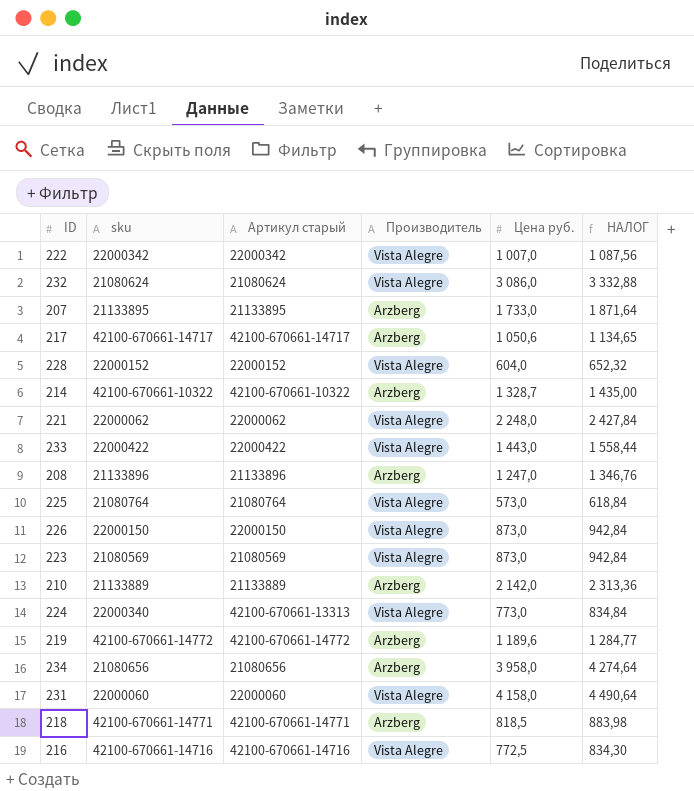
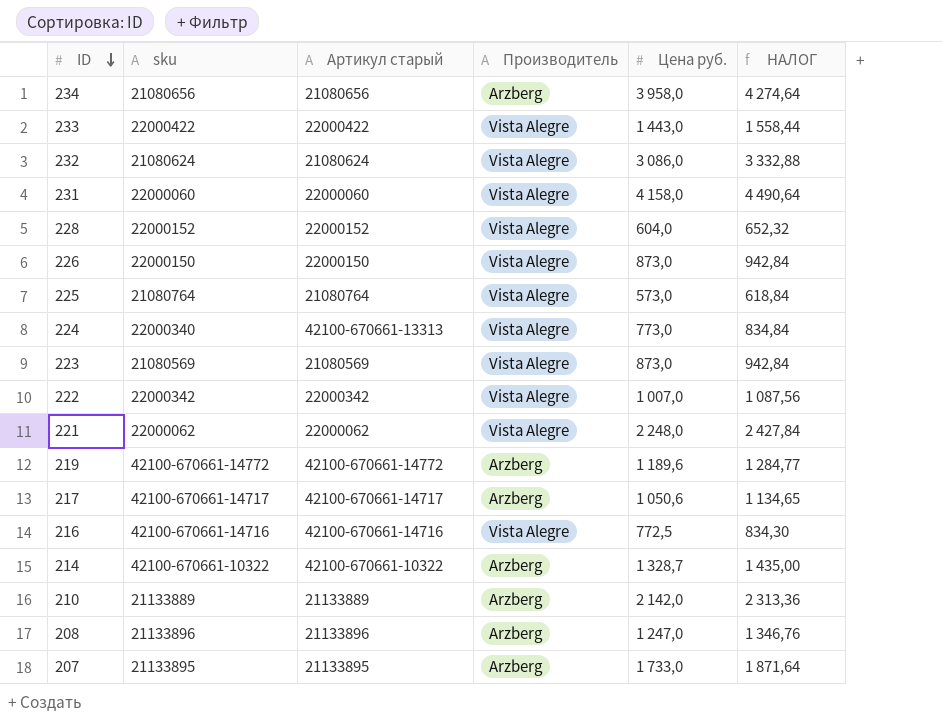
row order: none -> ID descending
row 218: 42100-670661-14771 | 42100-670661-14771 | Arzberg | 818,5 | 883,98 -> none

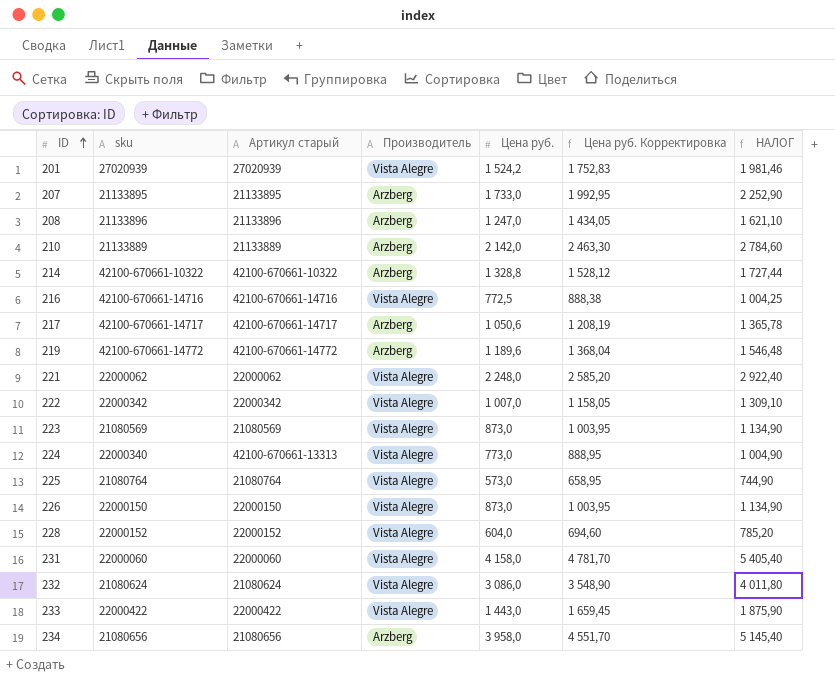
row order: ID descending -> ID ascending
column Цена руб. Корректировка | formula: none -> [Цена руб.] * 1,15
column НАЛОГ | formula: [Цена руб.] * 1,08 -> [Цена руб.] * 1,3
row 201: none -> 27020939 | 27020939 | Vista Alegre | 1 524,2 | 1 752,83 | 1 981,46
214 | Цена руб.: 1 328,7 -> 1 328,8

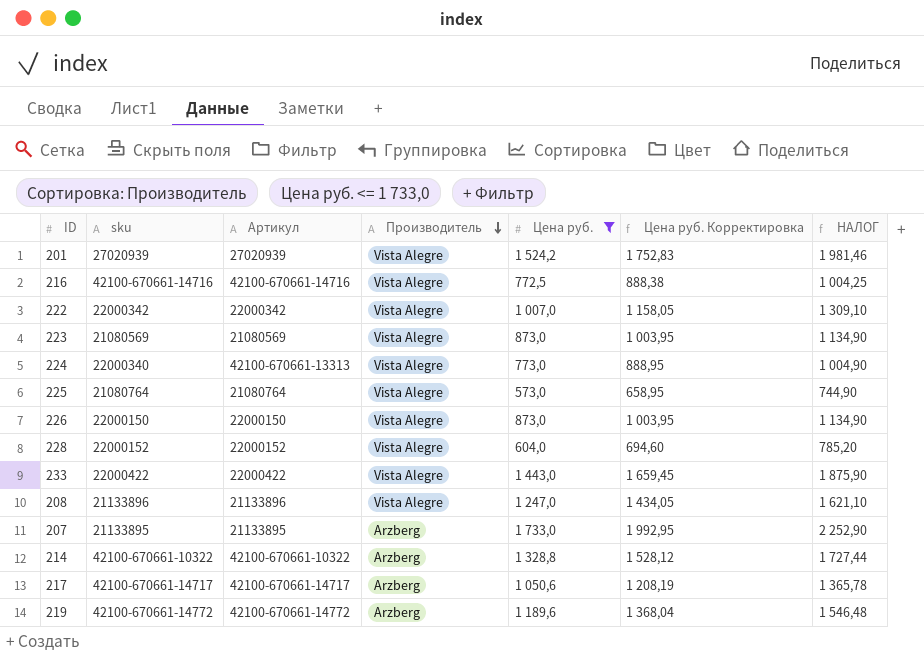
filter: none -> Цена руб. <= 1 733,0
row order: ID ascending -> Производитель descending
column name: Артикул старый -> Артикул
208 | Производитель: Arzberg -> Vista Alegre

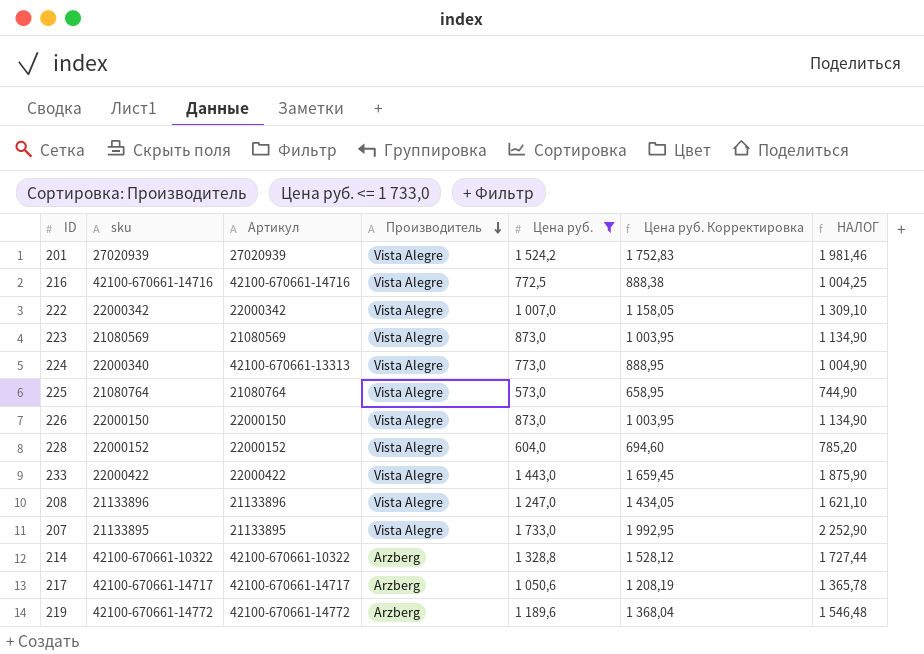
207 | Производитель: Arzberg -> Vista Alegre

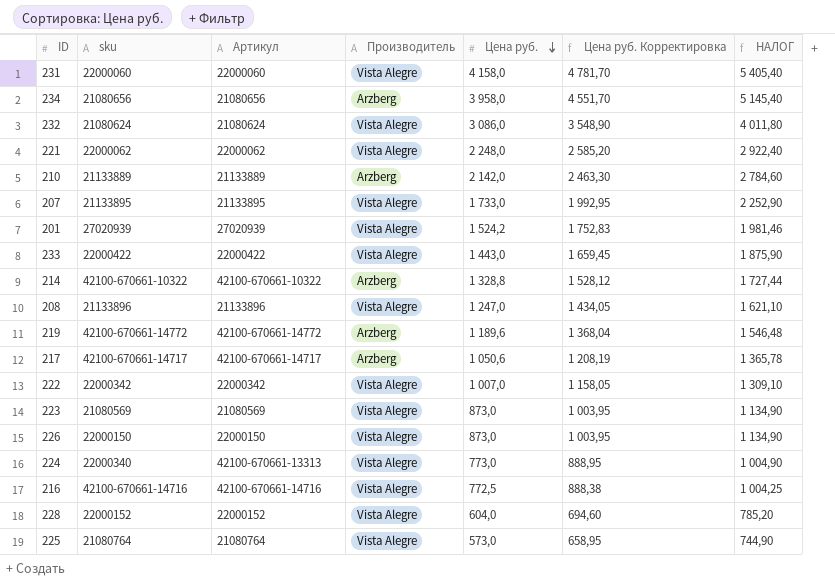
filter: Цена руб. <= 1 733,0 -> none
row order: Производитель descending -> Цена руб. descending

